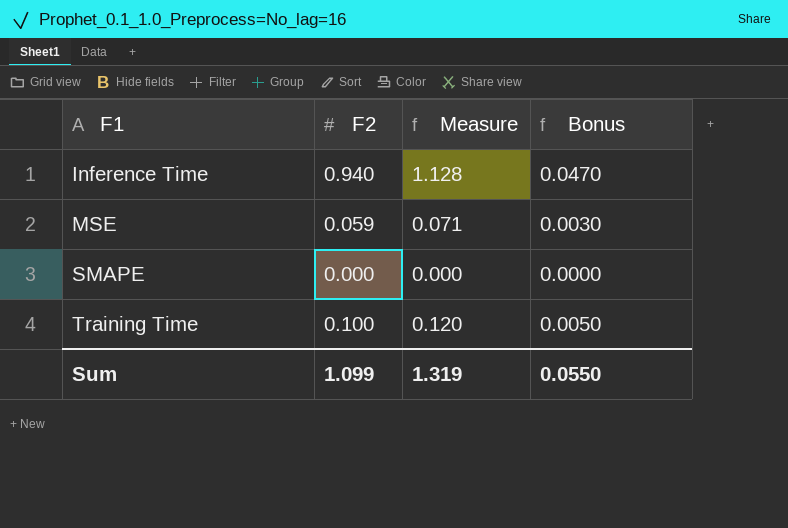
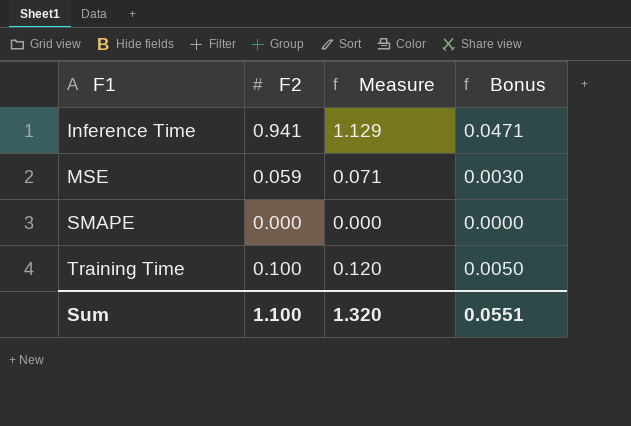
Inference Time | F2: 0.940 -> 0.941
Inference Time | Measure: 1.128 -> 1.129
Inference Time | Bonus: 0.0470 -> 0.0471
Sum | F2: 1.099 -> 1.100
Sum | Measure: 1.319 -> 1.320
Sum | Bonus: 0.0550 -> 0.0551

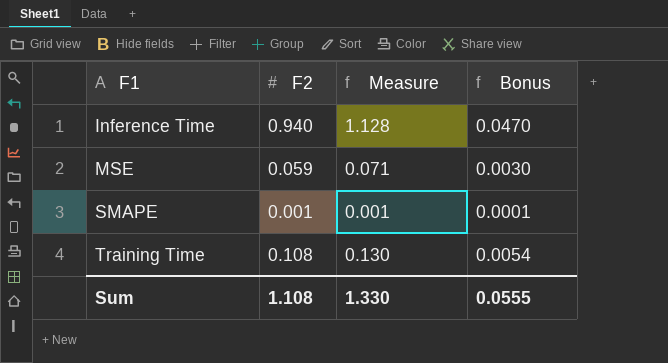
Inference Time | F2: 0.941 -> 0.940
Inference Time | Measure: 1.129 -> 1.128
Inference Time | Bonus: 0.0471 -> 0.0470
SMAPE | F2: 0.000 -> 0.001
SMAPE | Measure: 0.000 -> 0.001
SMAPE | Bonus: 0.0000 -> 0.0001
Training Time | F2: 0.100 -> 0.108
Training Time | Measure: 0.120 -> 0.130
Training Time | Bonus: 0.0050 -> 0.0054
Sum | F2: 1.100 -> 1.108
Sum | Measure: 1.320 -> 1.330
Sum | Bonus: 0.0551 -> 0.0555

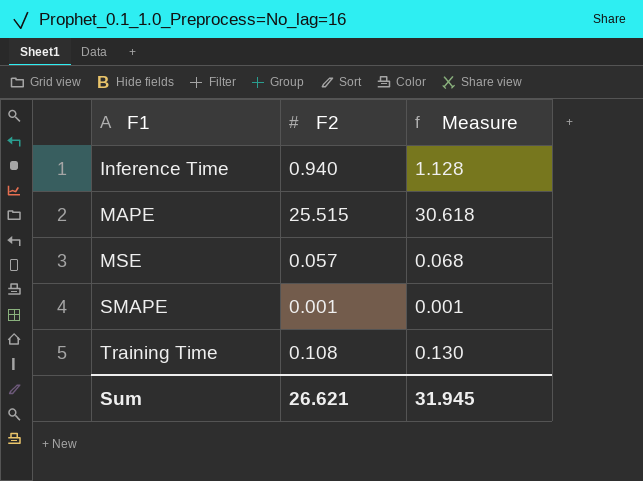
column Bonus | formula: [F2] * 0.05 -> none
row MAPE: none -> 25.515 | 30.618
MSE | F2: 0.059 -> 0.057
MSE | Measure: 0.071 -> 0.068
Sum | F2: 1.108 -> 26.621
Sum | Measure: 1.330 -> 31.945

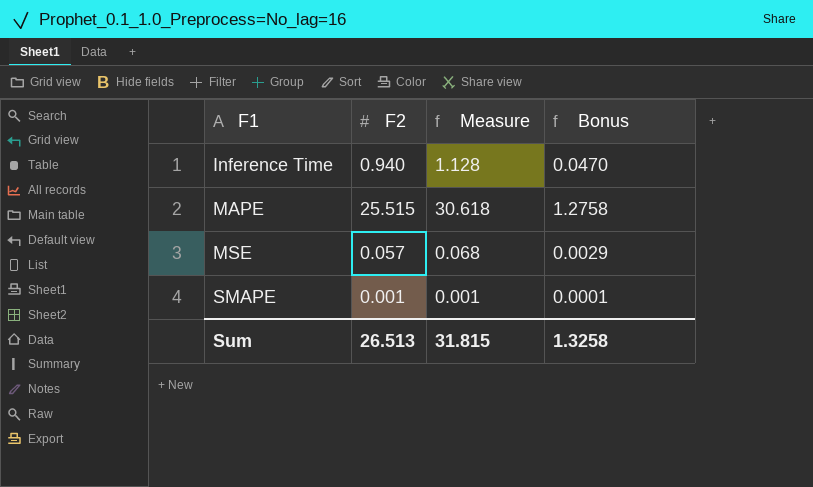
column Bonus | formula: none -> [F2] * 0.05
row Training Time: 0.108 | 0.130 -> none
Sum | F2: 26.621 -> 26.513
Sum | Measure: 31.945 -> 31.815

